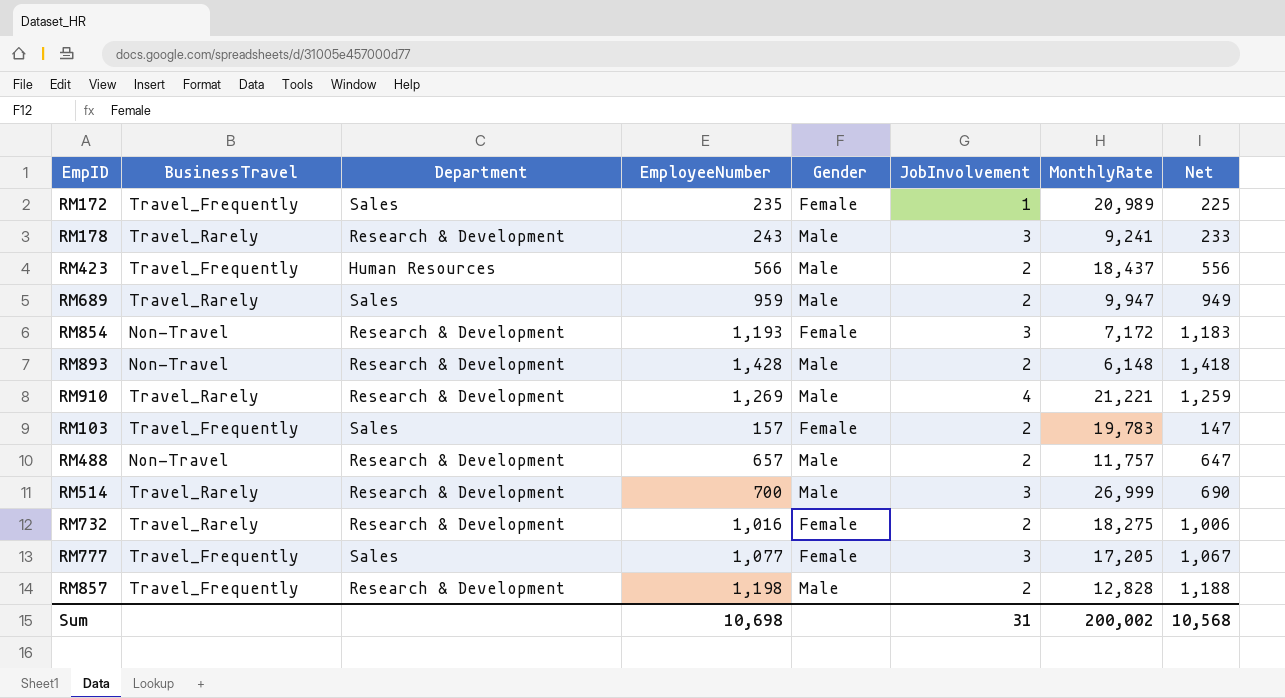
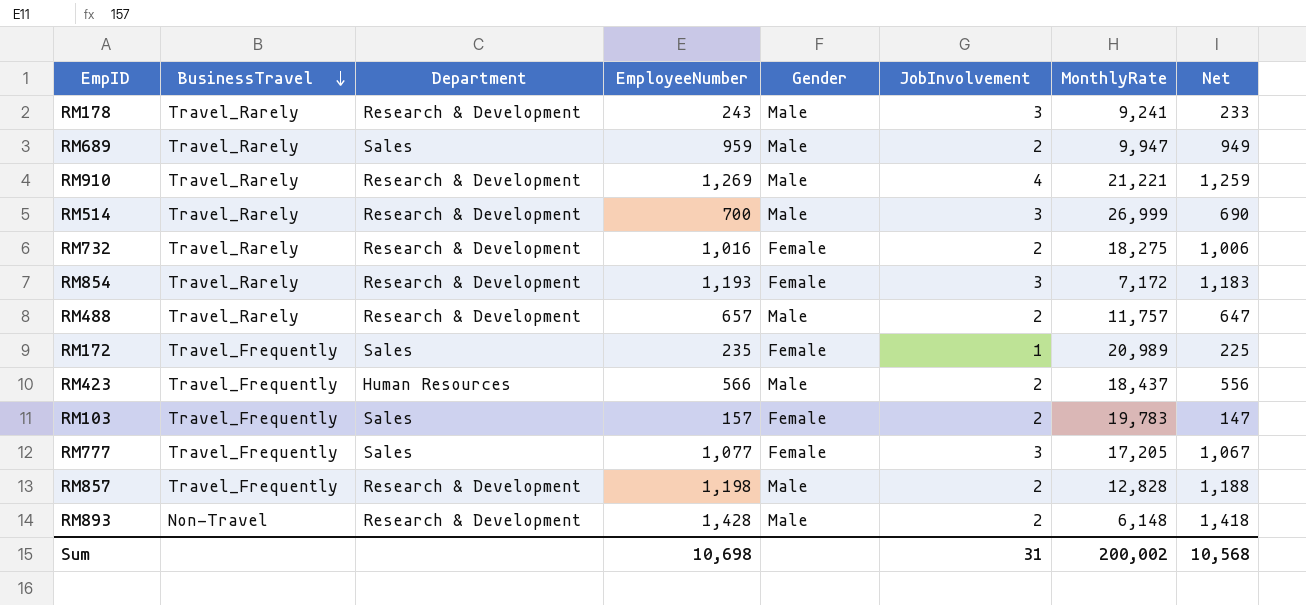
row order: none -> BusinessTravel descending
RM854 | BusinessTravel: Non-Travel -> Travel_Rarely
RM488 | BusinessTravel: Non-Travel -> Travel_Rarely

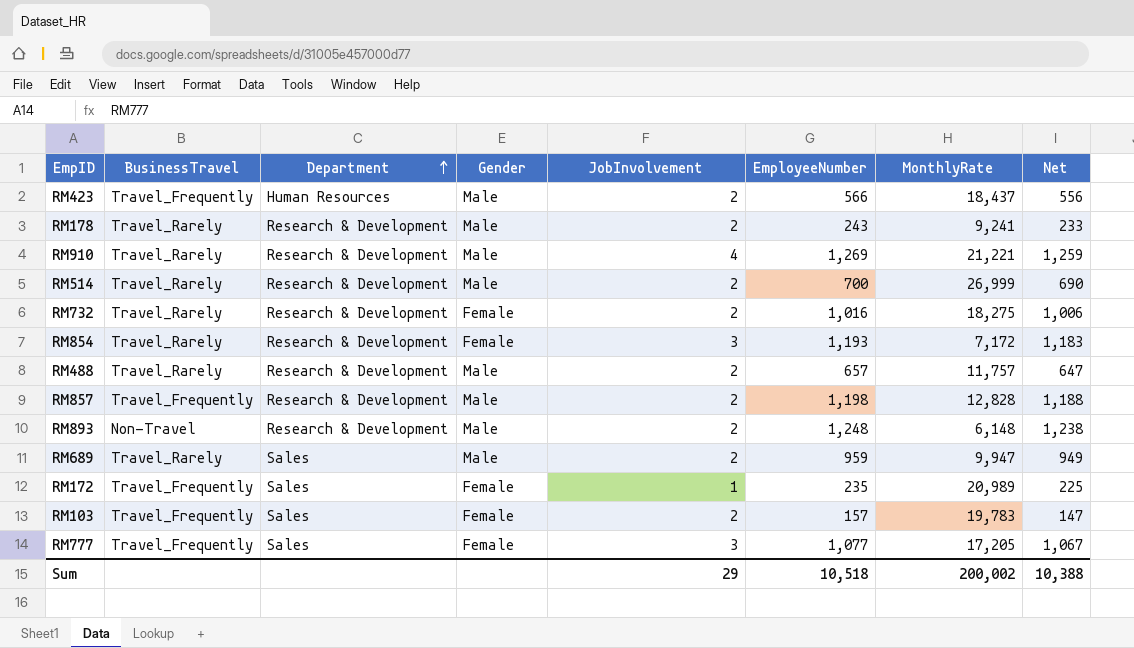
row order: BusinessTravel descending -> Department ascending
column EmployeeNumber | position: 4 -> 6
RM178 | JobInvolvement: 3 -> 2
RM514 | JobInvolvement: 3 -> 2
RM893 | EmployeeNumber: 1,428 -> 1,248
RM893 | Net: 1,418 -> 1,238
Sum | JobInvolvement: 31 -> 29
Sum | EmployeeNumber: 10,698 -> 10,518
Sum | Net: 10,568 -> 10,388

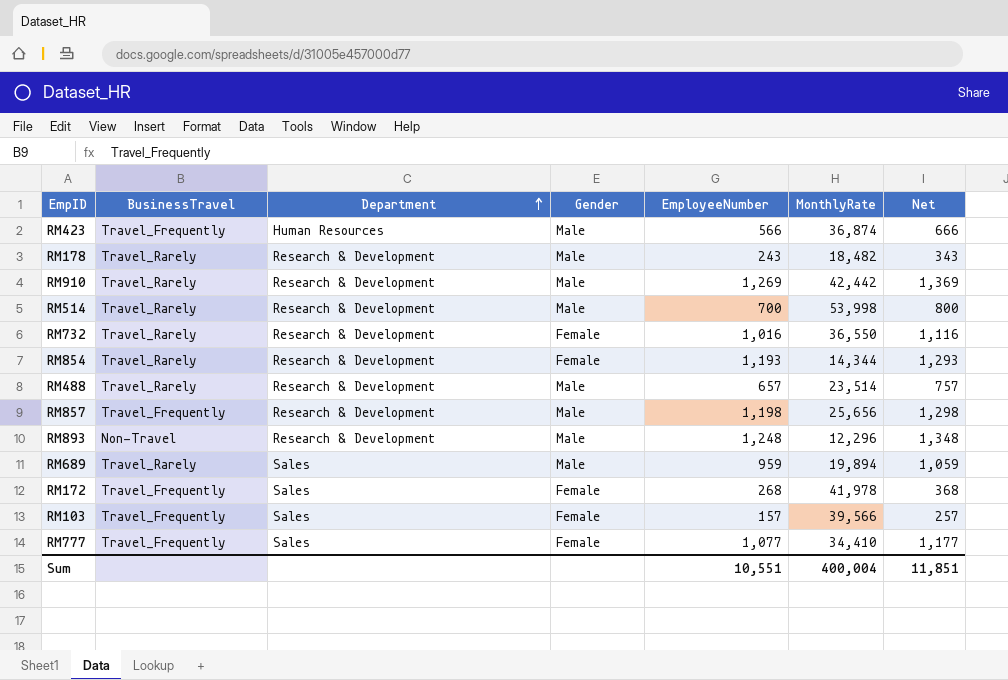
column JobInvolvement | position: 5 -> none
column Net | formula: [EmployeeNumber] - 10 -> [EmployeeNumber] + 100
RM423 | MonthlyRate: 18,437 -> 36,874
RM178 | MonthlyRate: 9,241 -> 18,482
RM910 | MonthlyRate: 21,221 -> 42,442
RM514 | MonthlyRate: 26,999 -> 53,998
RM732 | MonthlyRate: 18,275 -> 36,550
RM854 | MonthlyRate: 7,172 -> 14,344
RM488 | MonthlyRate: 11,757 -> 23,514
RM857 | MonthlyRate: 12,828 -> 25,656
RM893 | MonthlyRate: 6,148 -> 12,296
RM689 | MonthlyRate: 9,947 -> 19,894
RM172 | EmployeeNumber: 235 -> 268
RM172 | MonthlyRate: 20,989 -> 41,978
RM103 | MonthlyRate: 19,783 -> 39,566
RM777 | MonthlyRate: 17,205 -> 34,410
Sum | EmployeeNumber: 10,518 -> 10,551
Sum | MonthlyRate: 200,002 -> 400,004
Sum | Net: 10,388 -> 11,851

